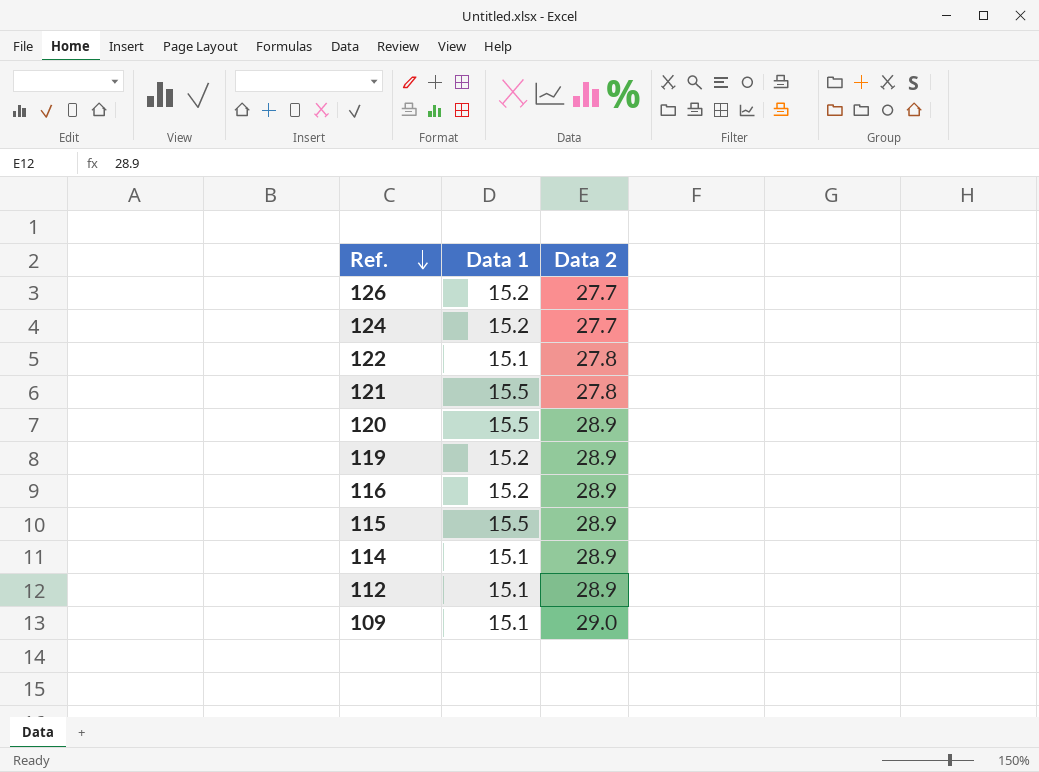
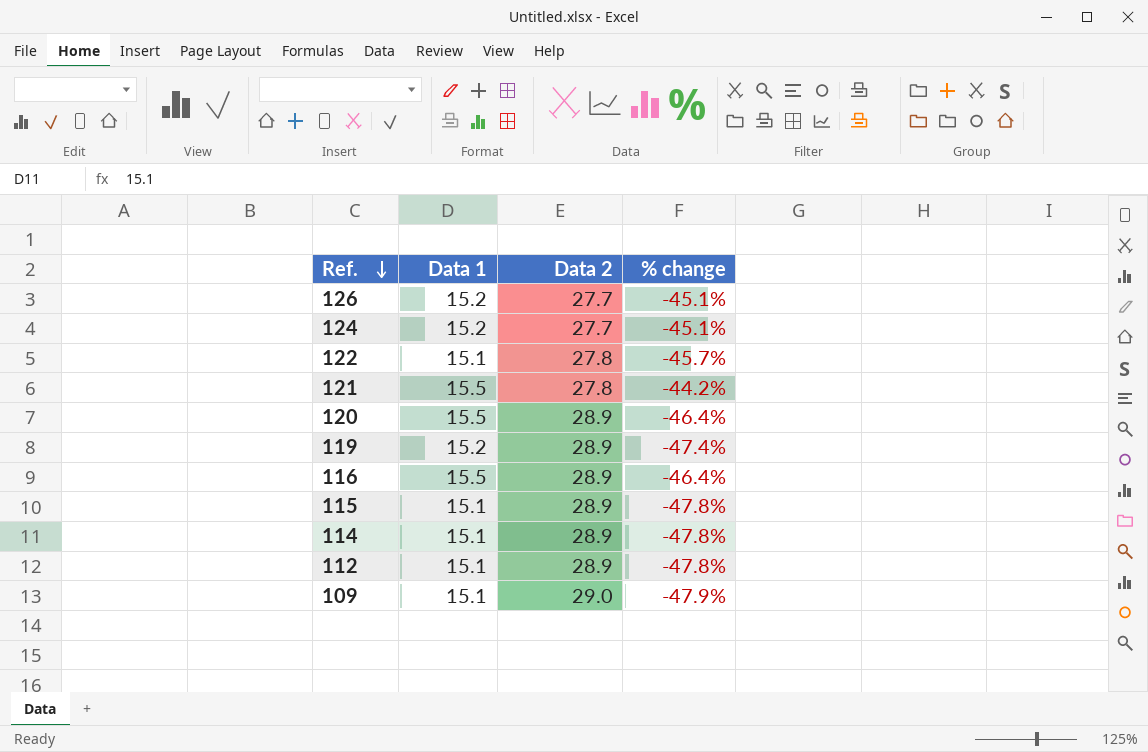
column % change | formula: none -> ([Data 1] - [Data 2]) / [Data 2]
116 | Data 1: 15.2 -> 15.5
115 | Data 1: 15.5 -> 15.1

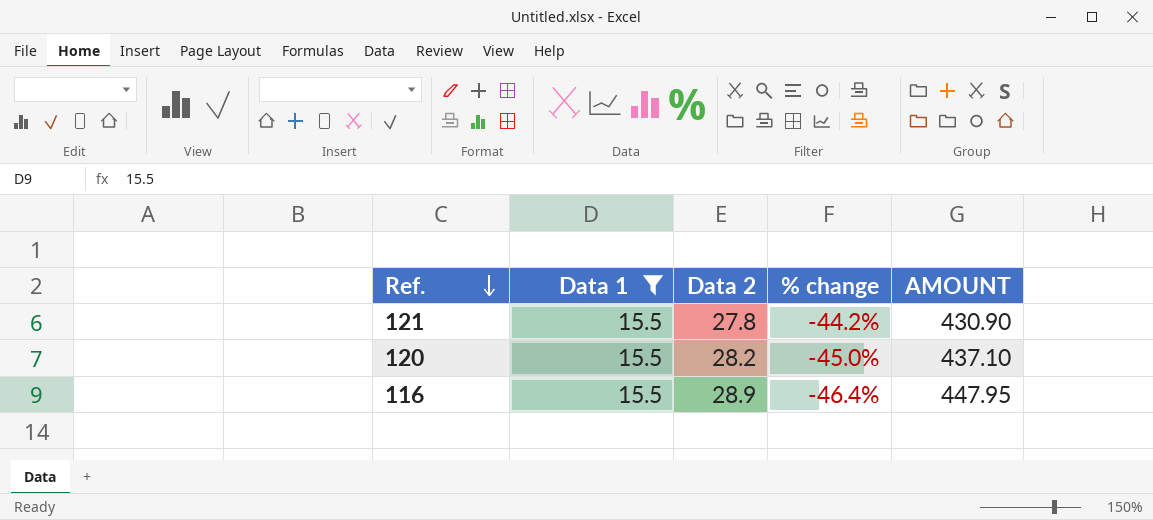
filter: none -> Data 1 = 15.5
column AMOUNT | formula: none -> [Data 1] * [Data 2]
120 | Data 2: 28.9 -> 28.2
120 | % change: -46.4% -> -45.0%

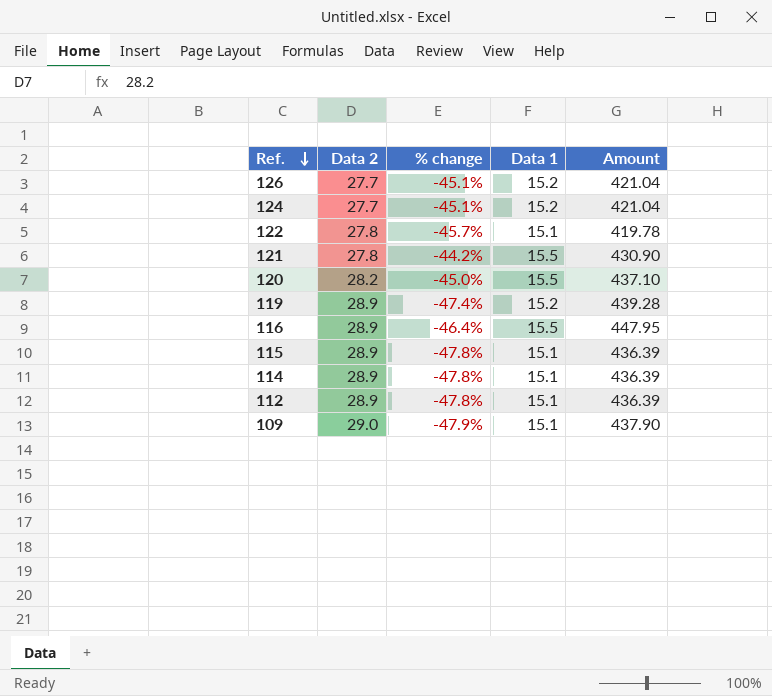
filter: Data 1 = 15.5 -> none
column Data 1 | position: 2 -> 4
column name: AMOUNT -> Amount

